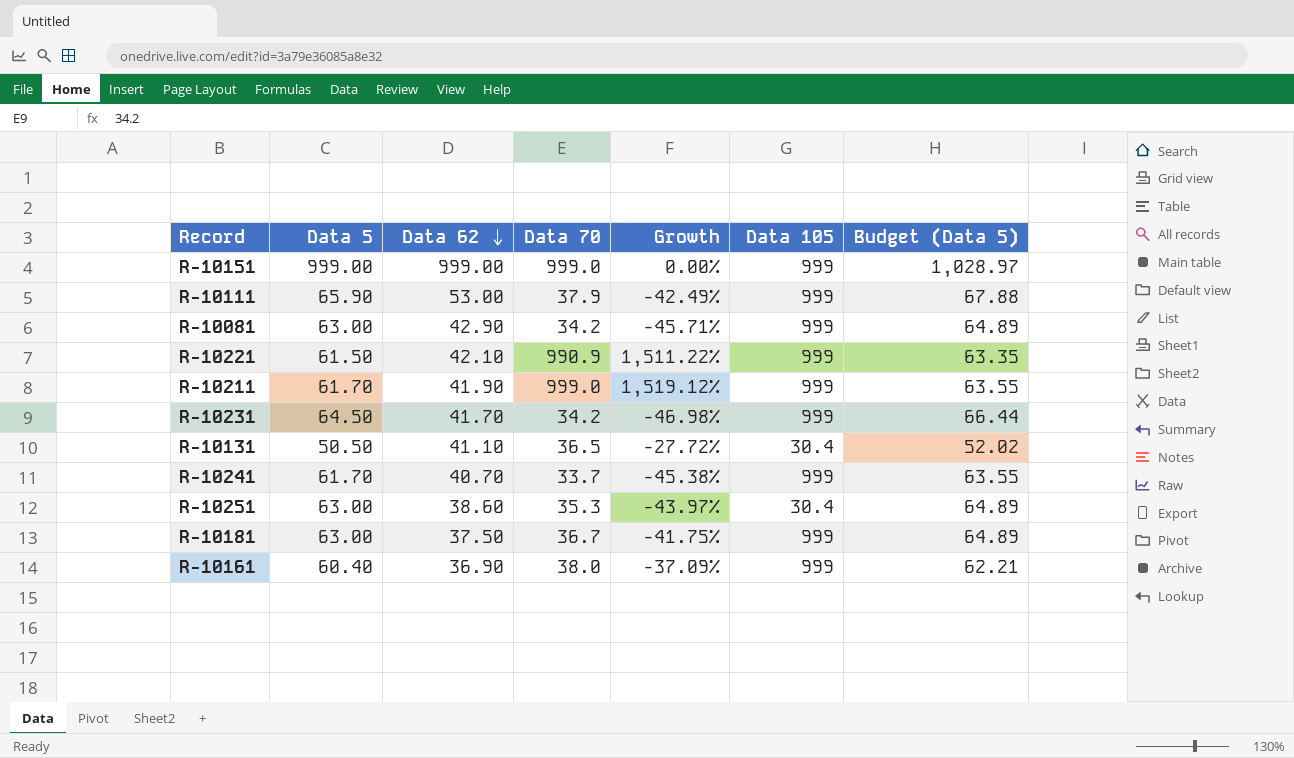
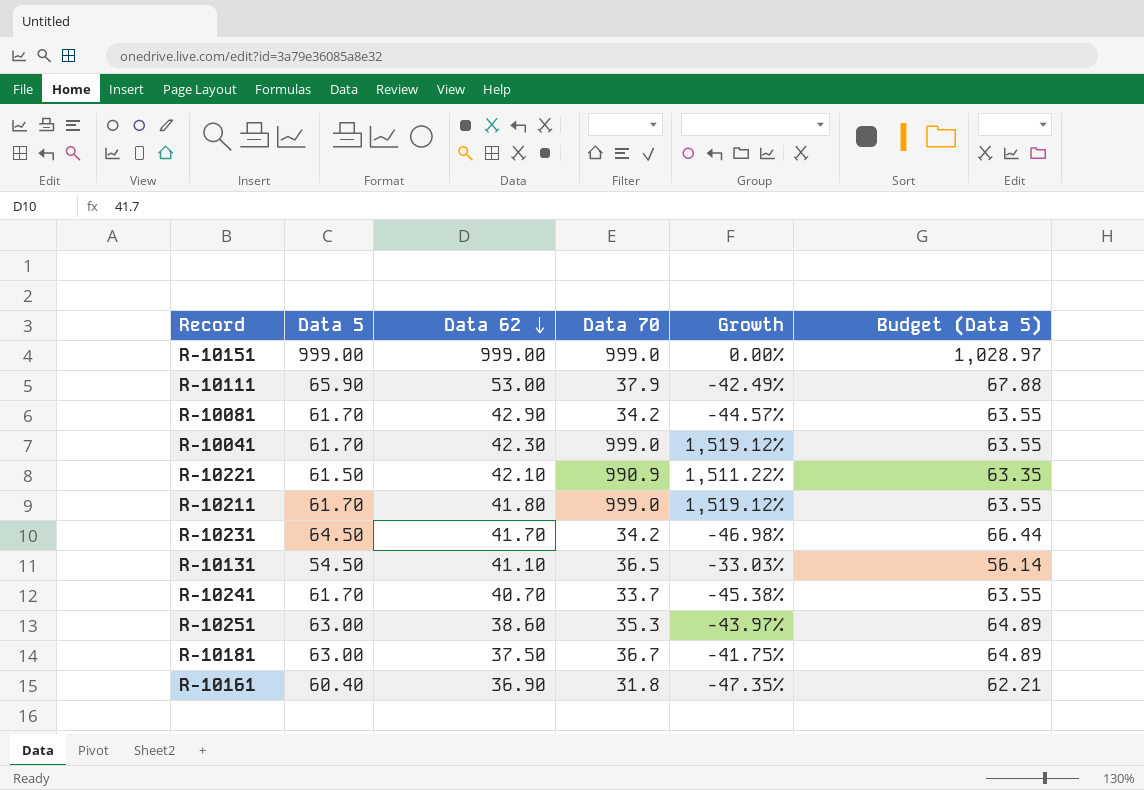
column Data 105 | position: 6 -> none
R-10081 | Data 5: 63.00 -> 61.70
R-10081 | Growth: -45.71% -> -44.57%
R-10081 | Budget (Data 5): 64.89 -> 63.55
row R-10041: none -> 61.70 | 42.30 | 999.0 | 1,519.12% | 63.55
R-10211 | Data 62: 41.90 -> 41.80
R-10131 | Data 5: 50.50 -> 54.50
R-10131 | Growth: -27.72% -> -33.03%
R-10131 | Budget (Data 5): 52.02 -> 56.14
R-10161 | Data 70: 38.0 -> 31.8
R-10161 | Growth: -37.09% -> -47.35%

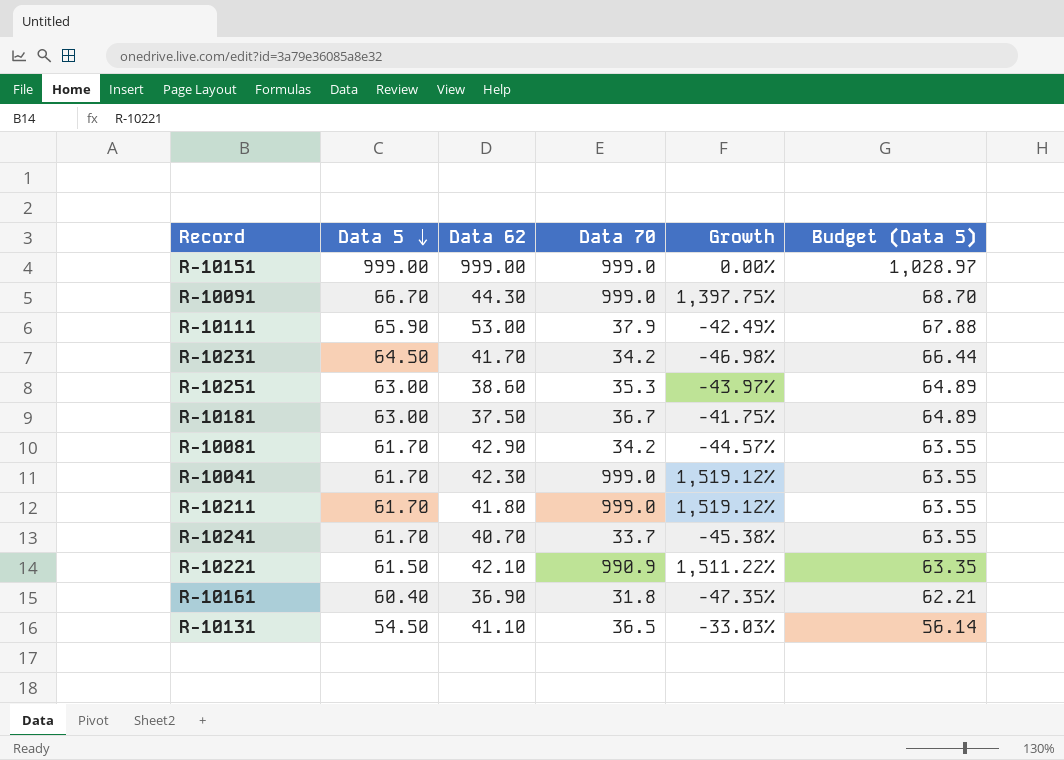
row order: Data 62 descending -> Data 5 descending
row R-10091: none -> 66.70 | 44.30 | 999.0 | 1,397.75% | 68.70

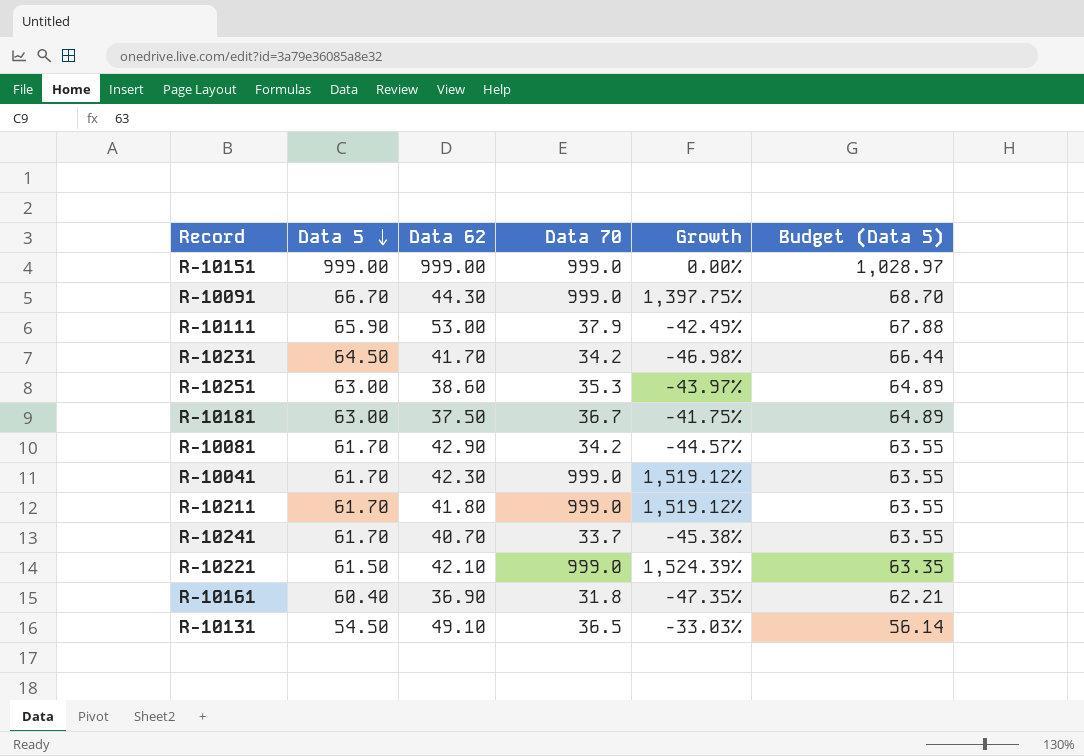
R-10221 | Data 70: 990.9 -> 999.0
R-10221 | Growth: 1,511.22% -> 1,524.39%
R-10131 | Data 62: 41.10 -> 49.10

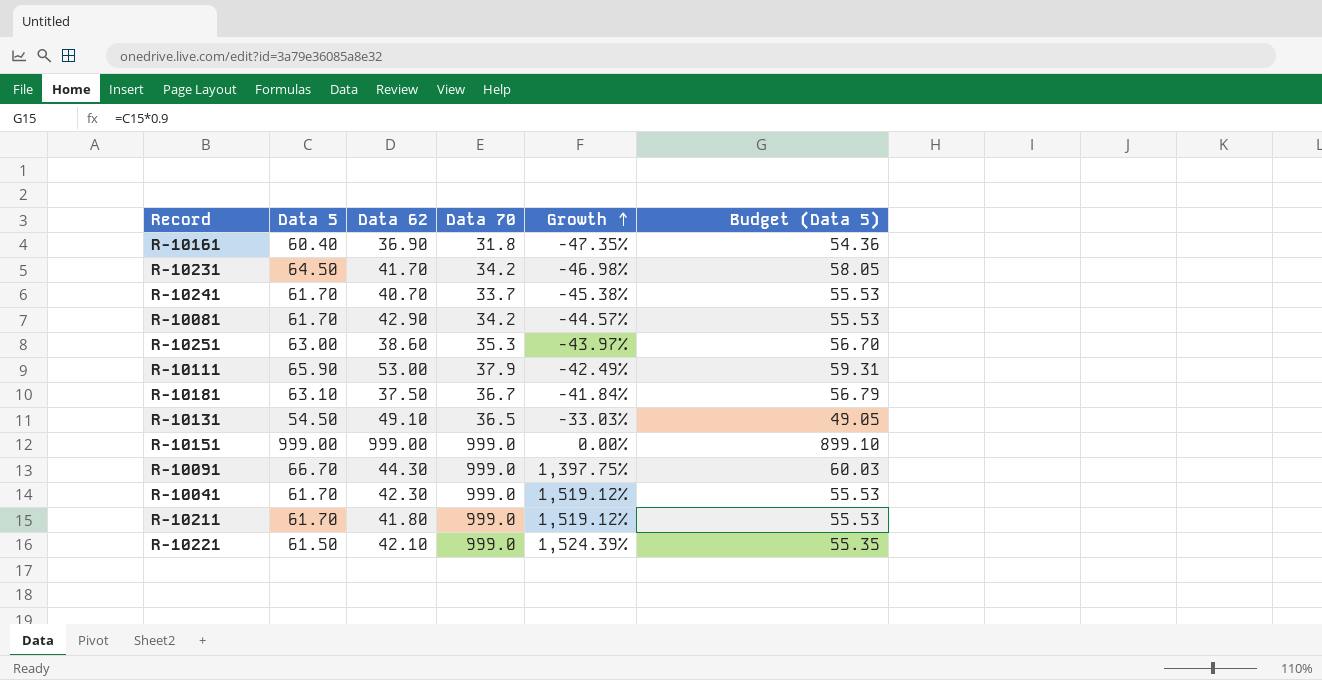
row order: Data 5 descending -> Growth ascending
column Budget (Data 5) | formula: [Data 5] * 1.03 -> [Data 5] * 0.9
R-10181 | Data 5: 63.00 -> 63.10
R-10181 | Growth: -41.75% -> -41.84%

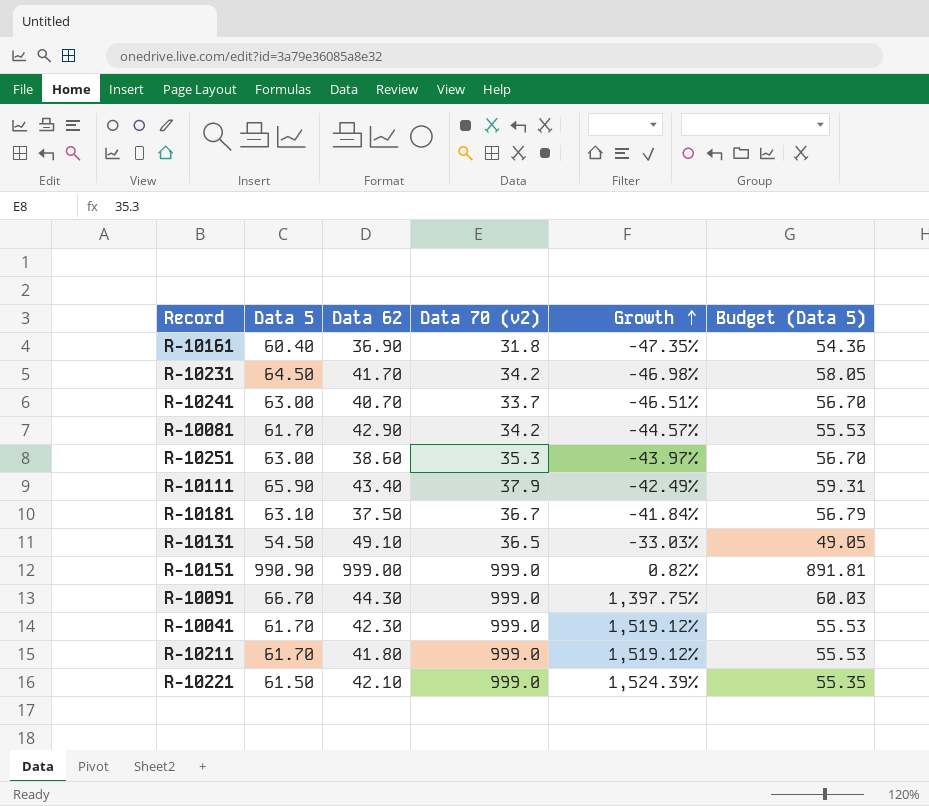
column name: Data 70 -> Data 70 (v2)
R-10241 | Data 5: 61.70 -> 63.00
R-10241 | Growth: -45.38% -> -46.51%
R-10241 | Budget (Data 5): 55.53 -> 56.70
R-10111 | Data 62: 53.00 -> 43.40
R-10151 | Data 5: 999.00 -> 990.90
R-10151 | Growth: 0.00% -> 0.82%
R-10151 | Budget (Data 5): 899.10 -> 891.81

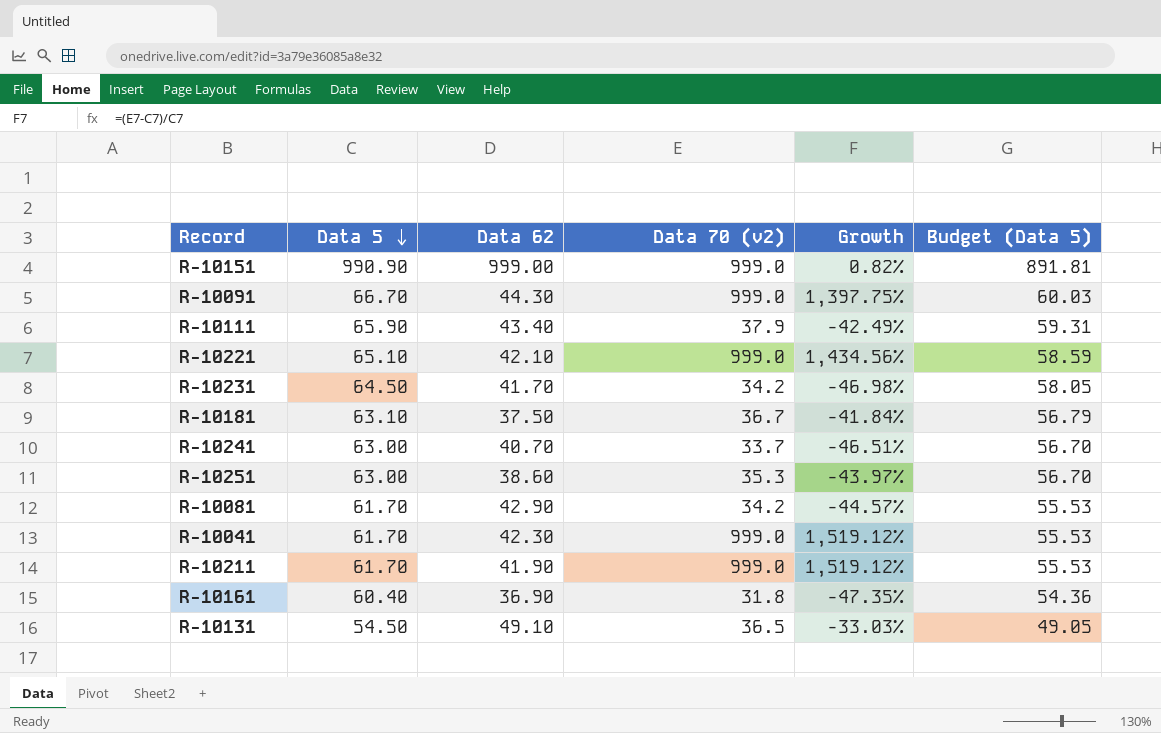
row order: Growth ascending -> Data 5 descending
R-10221 | Data 5: 61.50 -> 65.10
R-10221 | Growth: 1,524.39% -> 1,434.56%
R-10221 | Budget (Data 5): 55.35 -> 58.59
R-10211 | Data 62: 41.80 -> 41.90

